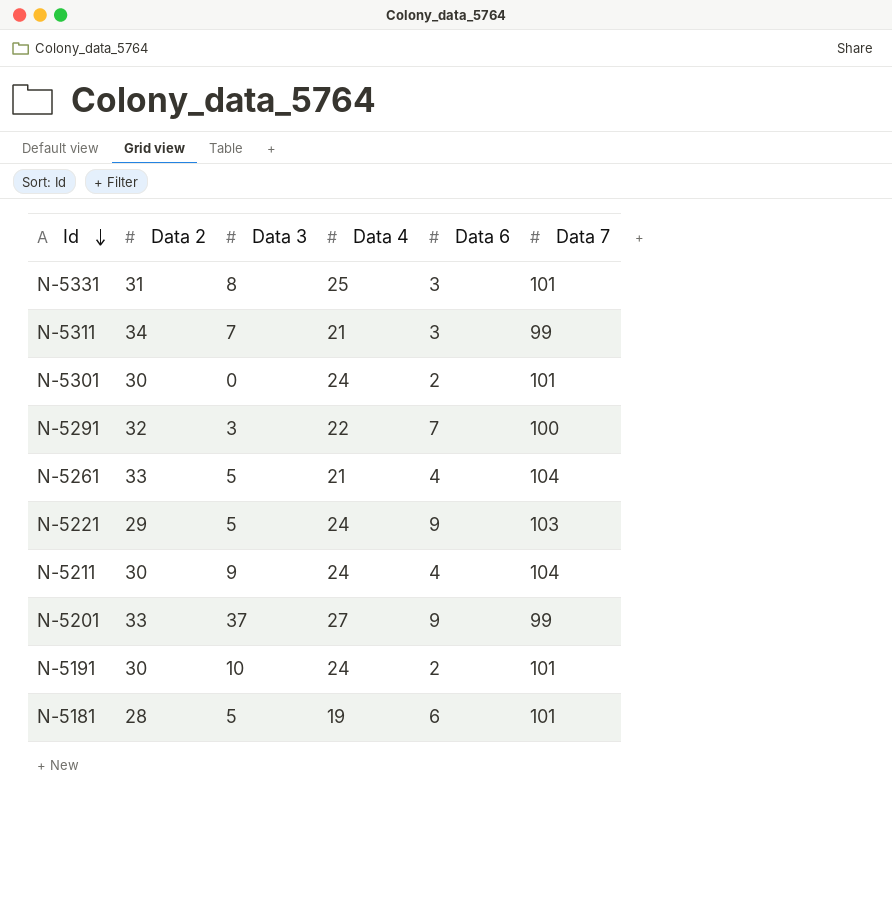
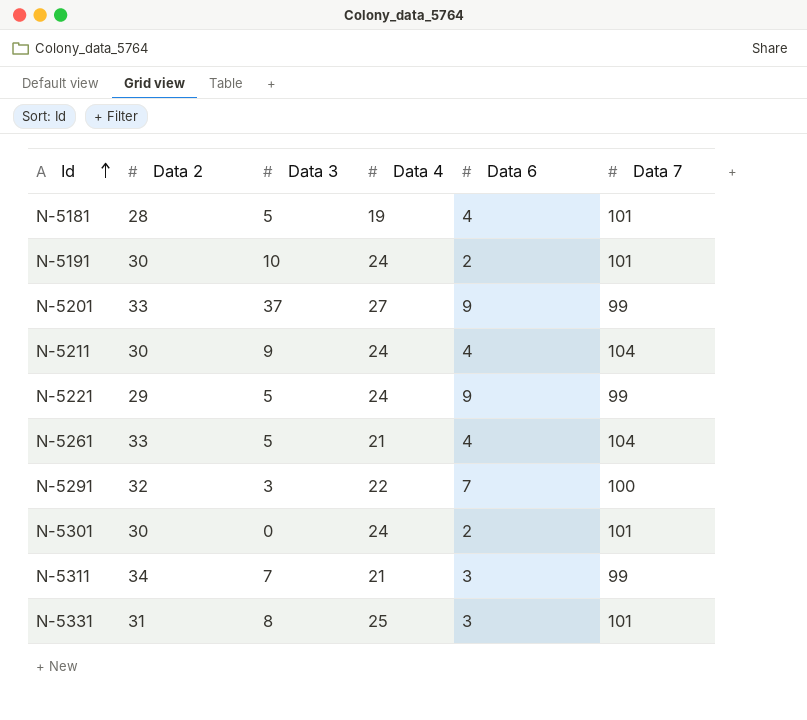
row order: Id descending -> Id ascending
N-5181 | Data 6: 6 -> 4
N-5221 | Data 7: 103 -> 99

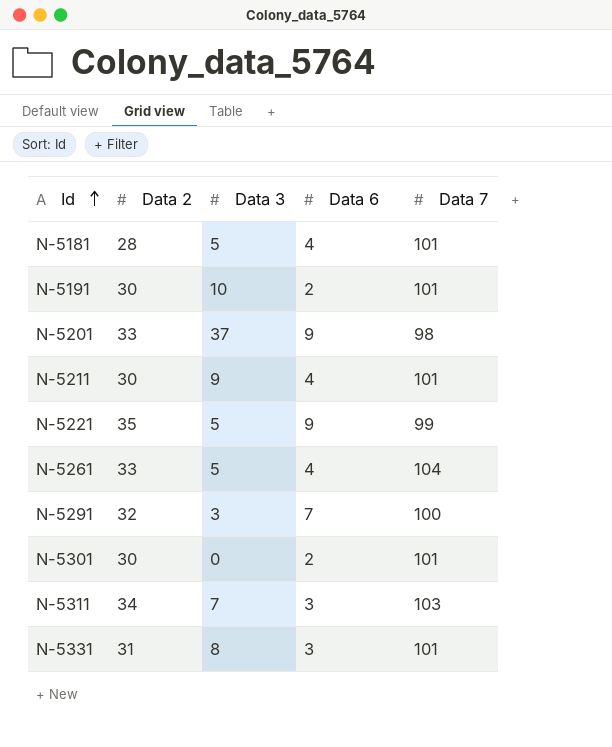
column Data 4 | position: 4 -> none
N-5201 | Data 7: 99 -> 98
N-5211 | Data 7: 104 -> 101
N-5221 | Data 2: 29 -> 35
N-5311 | Data 7: 99 -> 103

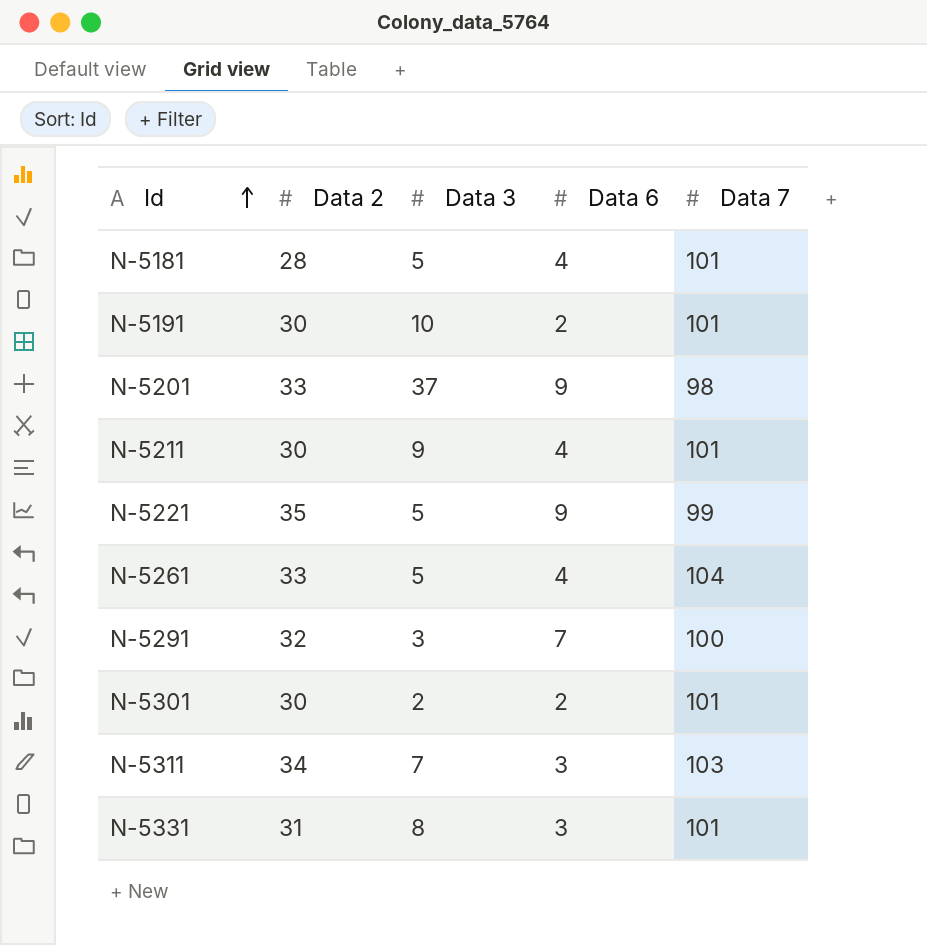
N-5301 | Data 3: 0 -> 2

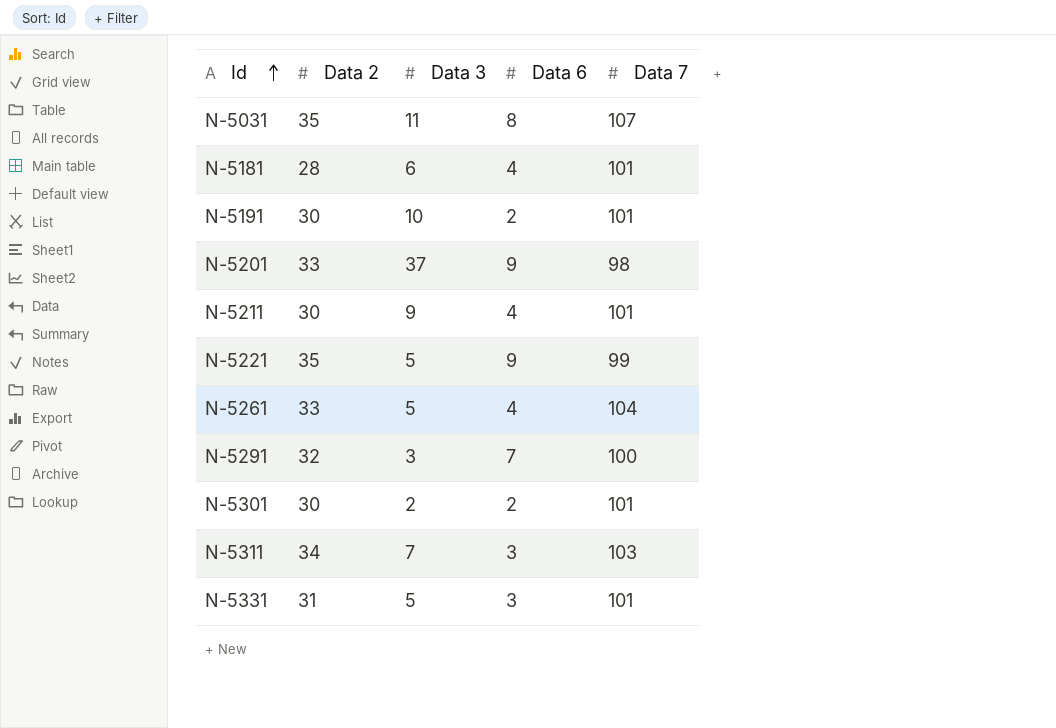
row N-5031: none -> 35 | 11 | 8 | 107
N-5181 | Data 3: 5 -> 6
N-5331 | Data 3: 8 -> 5

